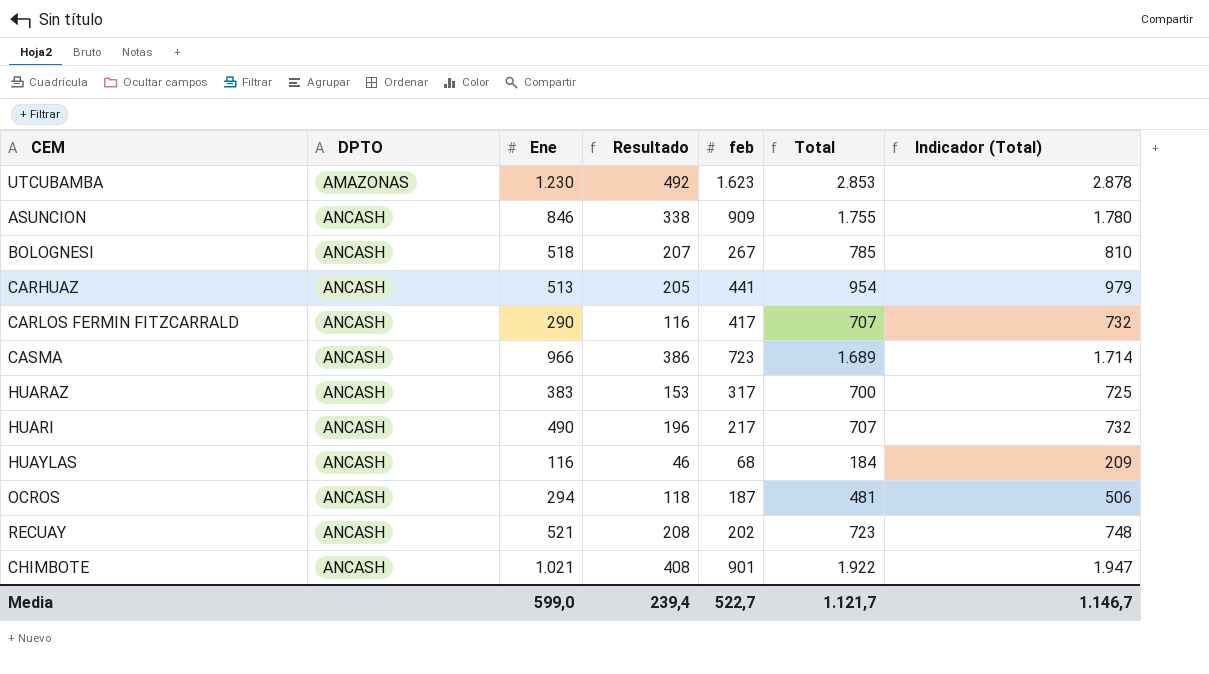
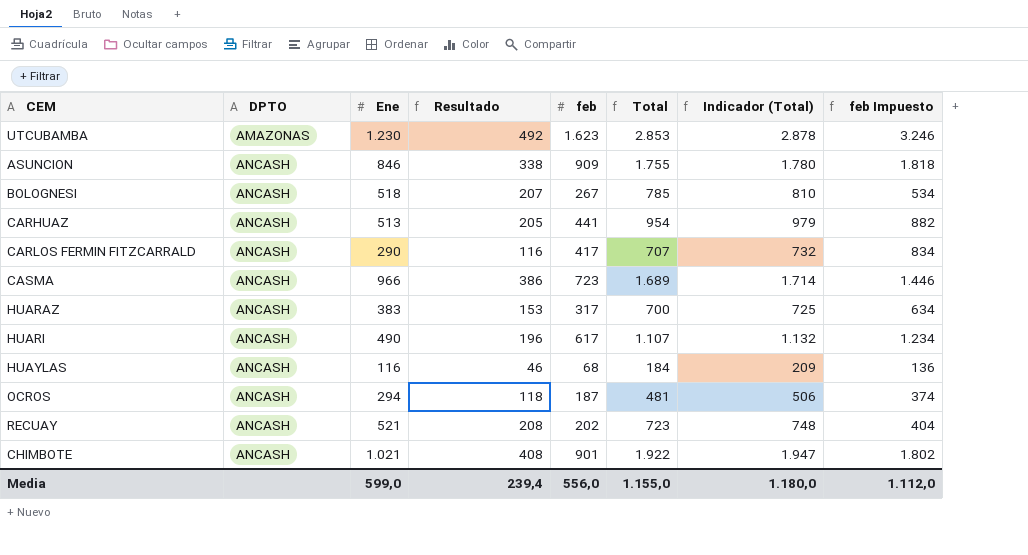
column feb Impuesto | formula: none -> [feb] * 2
HUARI | feb: 217 -> 617
HUARI | Total: 707 -> 1.107
HUARI | Indicador (Total): 732 -> 1.132
Media | feb: 522,7 -> 556,0
Media | Total: 1.121,7 -> 1.155,0
Media | Indicador (Total): 1.146,7 -> 1.180,0

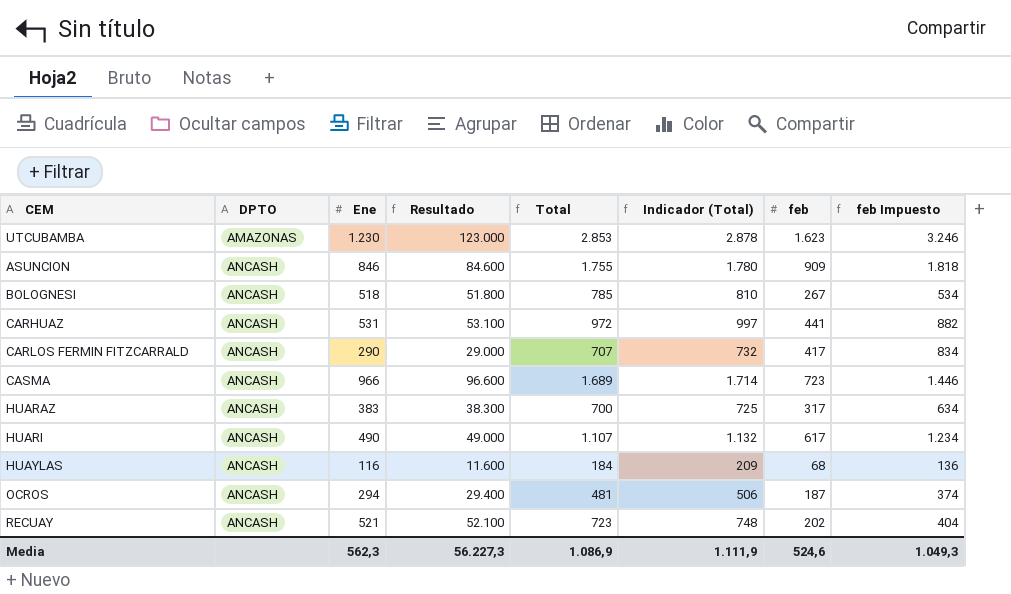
column Resultado | formula: [Ene] * 0,4 -> [Ene] * 100
column feb | position: 5 -> 7
row CHIMBOTE: ANCASH | 1.021 | 408 | 901 | 1.922 | 1.947 | 1.802 -> none
CARHUAZ | Ene: 513 -> 531
CARHUAZ | Total: 954 -> 972
CARHUAZ | Indicador (Total): 979 -> 997
Media | Ene: 599,0 -> 562,3
Media | Resultado: 239,4 -> 56.227,3
Media | Total: 1.155,0 -> 1.086,9
Media | Indicador (Total): 1.180,0 -> 1.111,9
Media | feb: 556,0 -> 524,6
Media | feb Impuesto: 1.112,0 -> 1.049,3

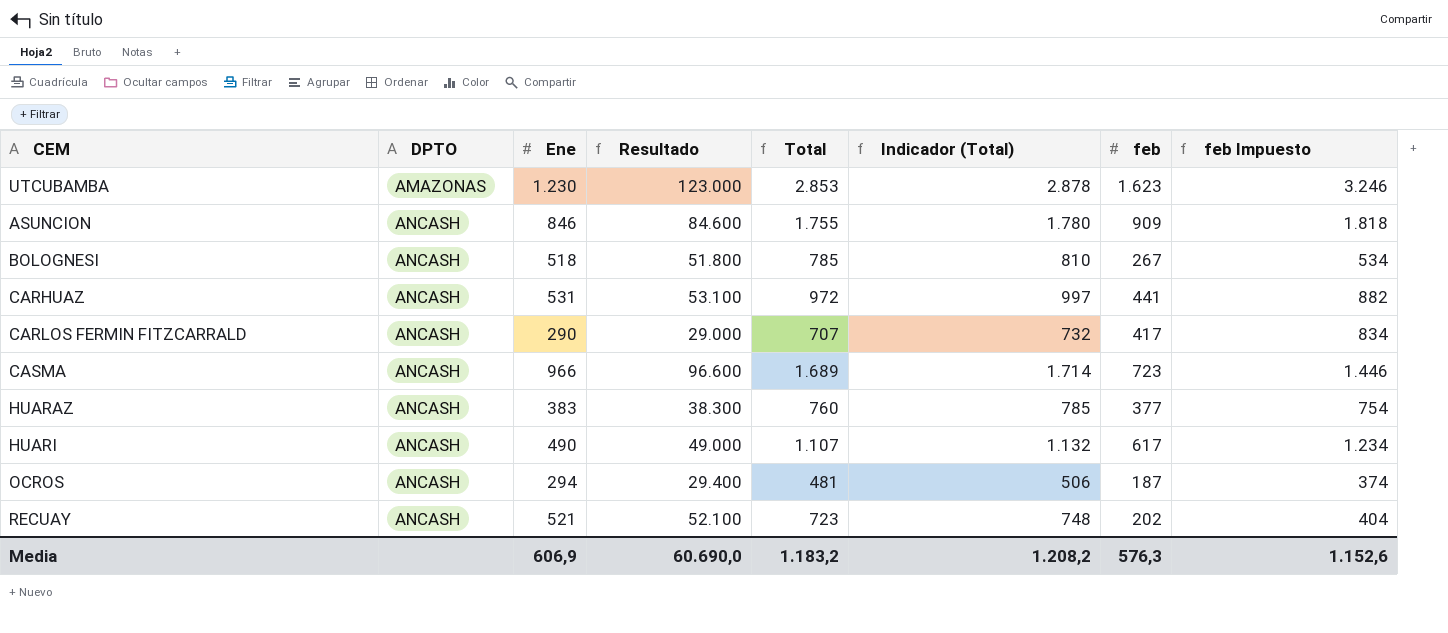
row HUAYLAS: ANCASH | 116 | 11.600 | 184 | 209 | 68 | 136 -> none
HUARAZ | Total: 700 -> 760
HUARAZ | Indicador (Total): 725 -> 785
HUARAZ | feb: 317 -> 377
HUARAZ | feb Impuesto: 634 -> 754
Media | Ene: 562,3 -> 606,9
Media | Resultado: 56.227,3 -> 60.690,0
Media | Total: 1.086,9 -> 1.183,2
Media | Indicador (Total): 1.111,9 -> 1.208,2
Media | feb: 524,6 -> 576,3
Media | feb Impuesto: 1.049,3 -> 1.152,6

